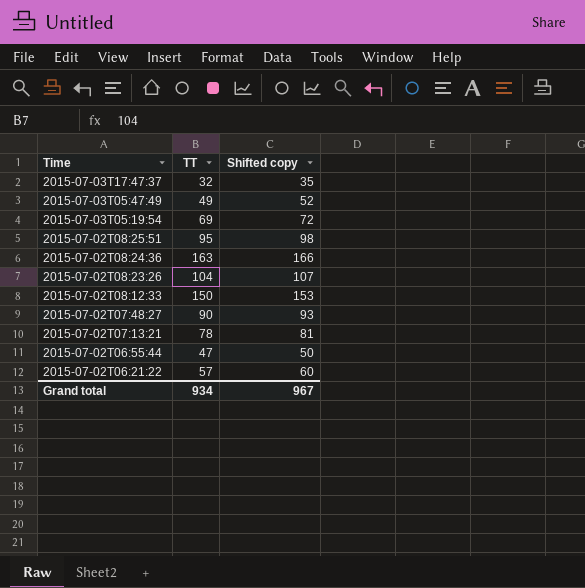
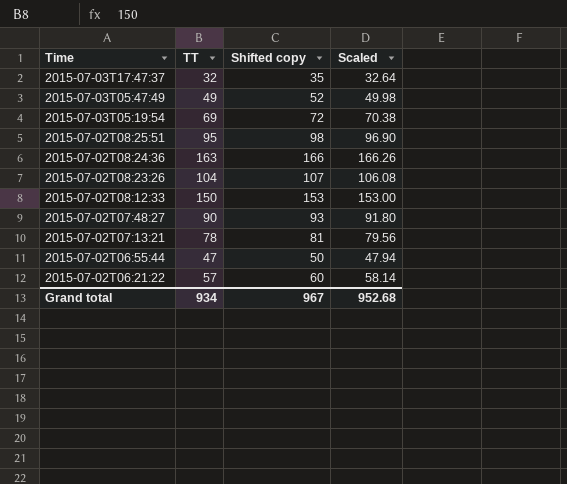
column Scaled | formula: none -> [TT] * 1.02

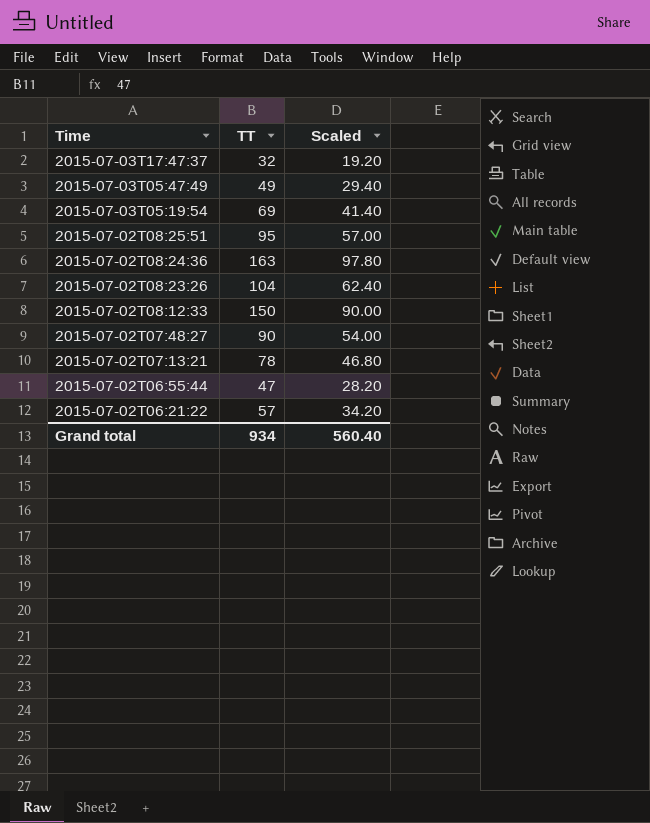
column Shifted copy | formula: [TT] + 3 -> none
column Scaled | formula: [TT] * 1.02 -> [TT] * 0.6
Grand total | Scaled: 952.68 -> 560.40

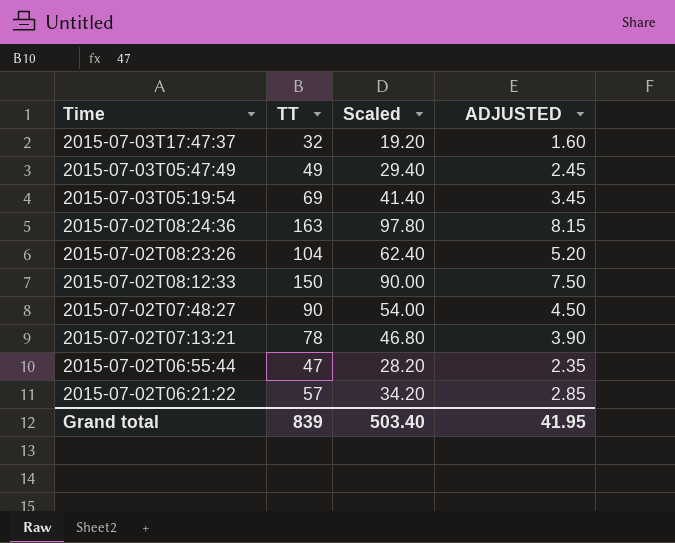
column ADJUSTED | formula: none -> [TT] * 0.05
row 2015-07-02T08:25:51: 95 | 57.00 -> none
Grand total | TT: 934 -> 839
Grand total | Scaled: 560.40 -> 503.40

